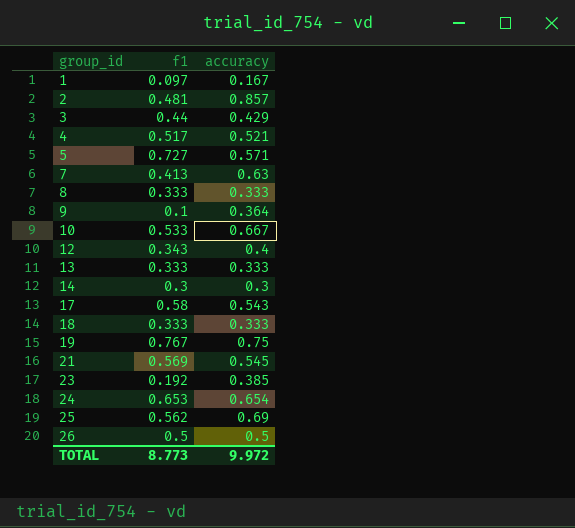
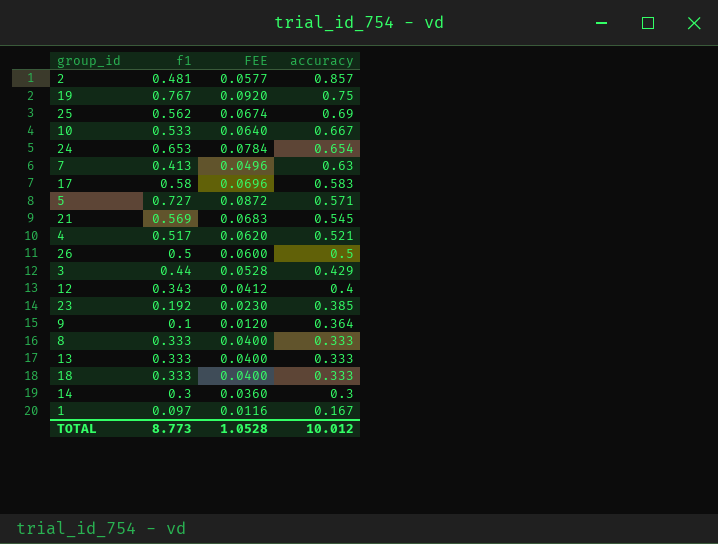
row order: group_id ascending -> accuracy descending
column FEE | formula: none -> [f1] * 0.12
17 | accuracy: 0.543 -> 0.583
TOTAL | accuracy: 9.972 -> 10.012

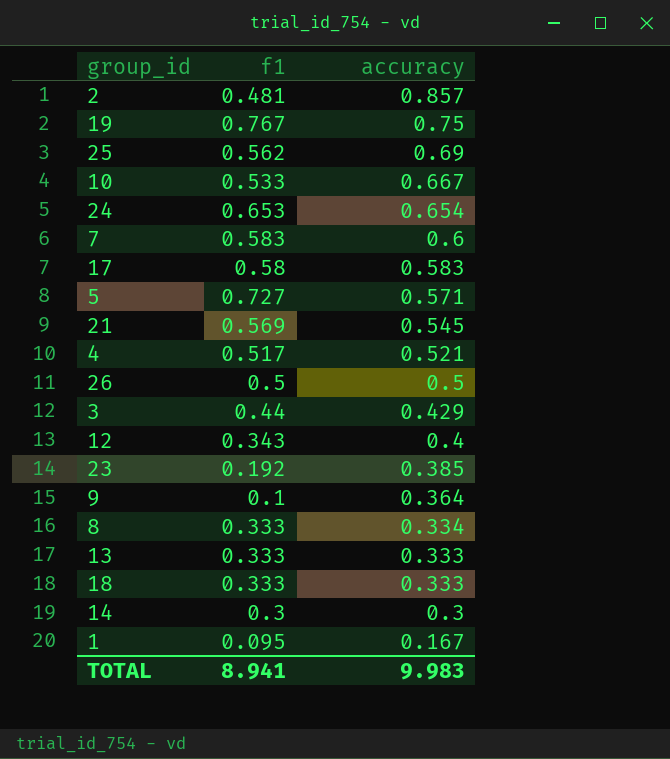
column FEE | formula: [f1] * 0.12 -> none
7 | f1: 0.413 -> 0.583
7 | accuracy: 0.63 -> 0.6
8 | accuracy: 0.333 -> 0.334
1 | f1: 0.097 -> 0.095
TOTAL | f1: 8.773 -> 8.941
TOTAL | accuracy: 10.012 -> 9.983

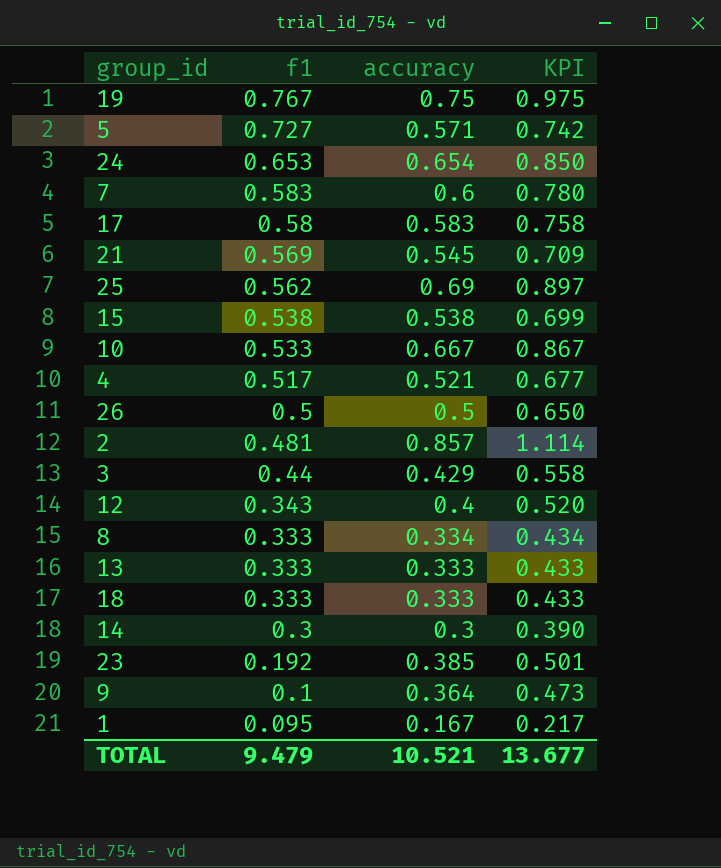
row order: accuracy descending -> f1 descending
column KPI | formula: none -> [accuracy] * 1.3
row 15: none -> 0.538 | 0.538 | 0.699
TOTAL | f1: 8.941 -> 9.479
TOTAL | accuracy: 9.983 -> 10.521

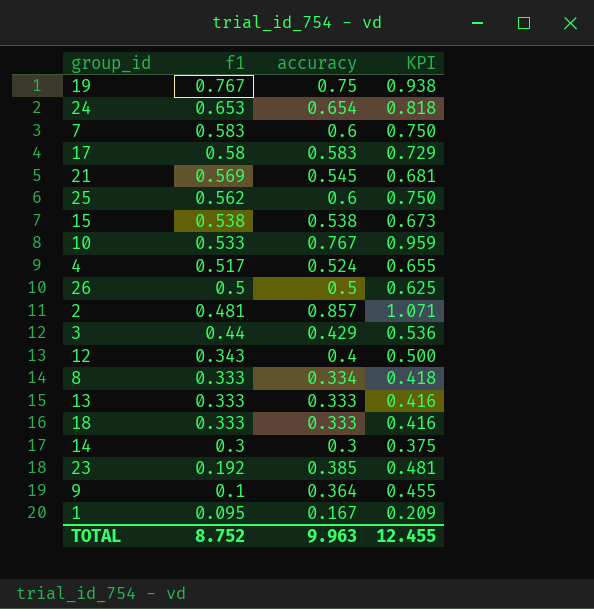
column KPI | formula: [accuracy] * 1.3 -> [accuracy] * 1.25
row 5: 0.727 | 0.571 | 0.742 -> none
25 | accuracy: 0.69 -> 0.6
10 | accuracy: 0.667 -> 0.767
4 | accuracy: 0.521 -> 0.524
TOTAL | f1: 9.479 -> 8.752
TOTAL | accuracy: 10.521 -> 9.963
TOTAL | KPI: 13.677 -> 12.455

